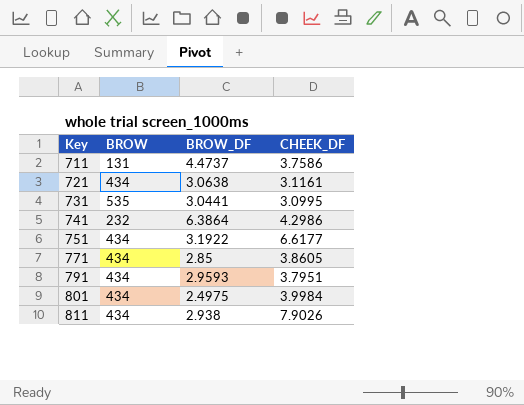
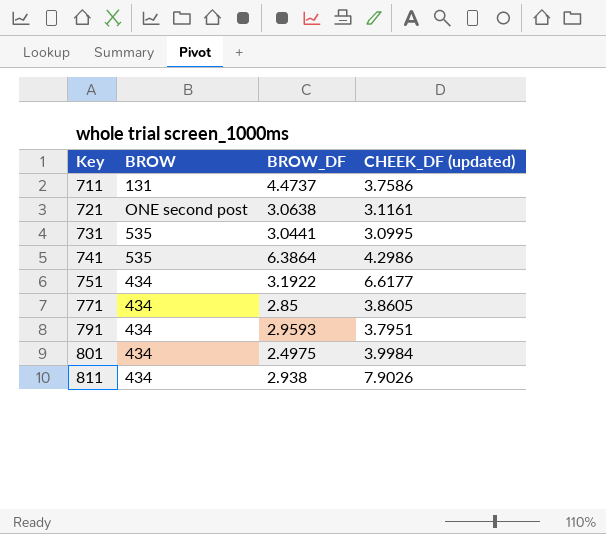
column name: CHEEK_DF -> CHEEK_DF (updated)
721 | BROW: 434 -> ONE second post
741 | BROW: 232 -> 535

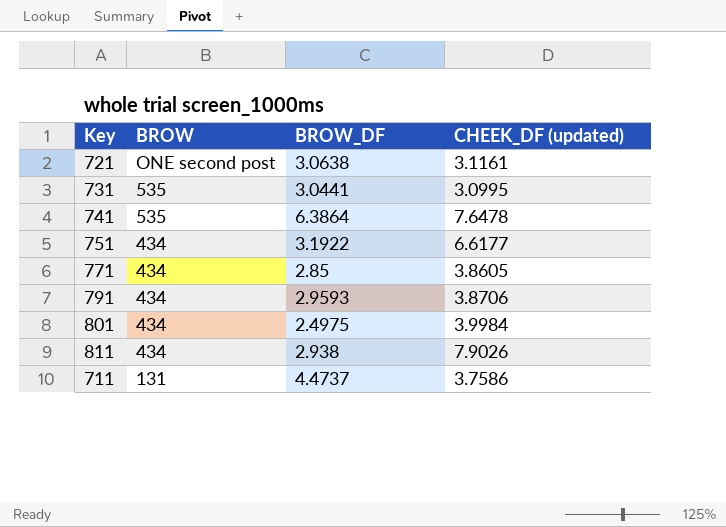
row order: Key ascending -> BROW descending
741 | CHEEK_DF (updated): 4.2986 -> 7.6478
791 | CHEEK_DF (updated): 3.7951 -> 3.8706

